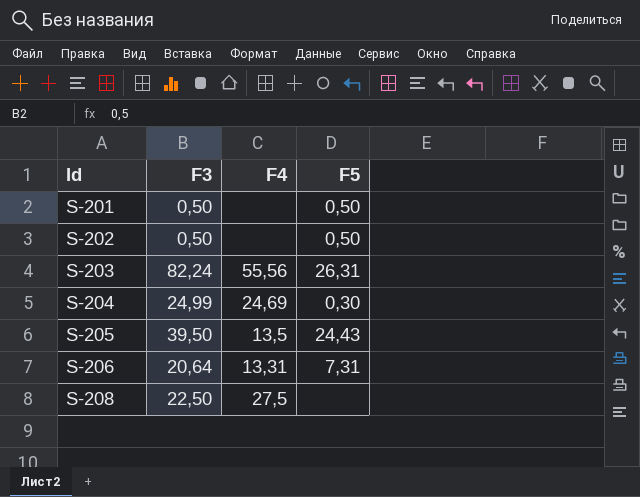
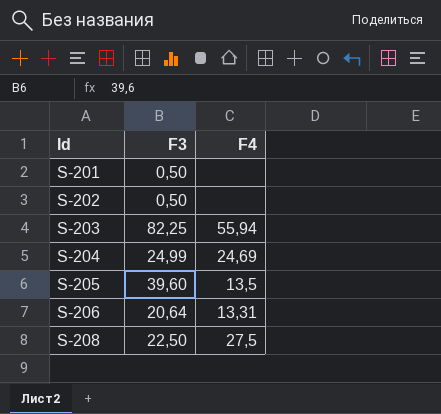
column F5 | position: 4 -> none
S-203 | F3: 82,24 -> 82,25
S-203 | F4: 55,56 -> 55,94
S-205 | F3: 39,50 -> 39,60

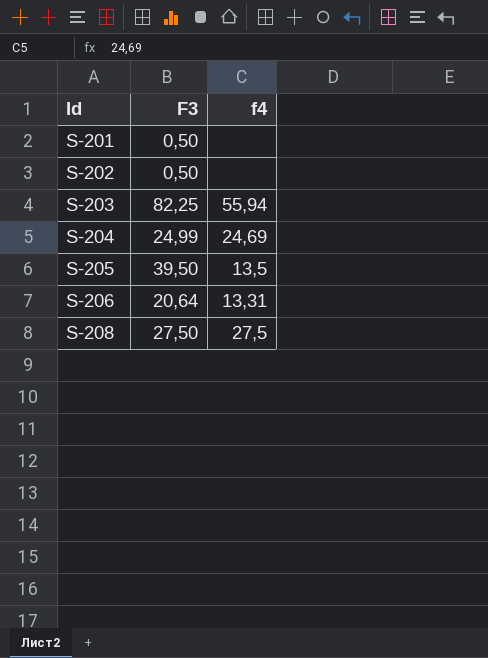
column name: F4 -> f4
S-205 | F3: 39,60 -> 39,50
S-208 | F3: 22,50 -> 27,50

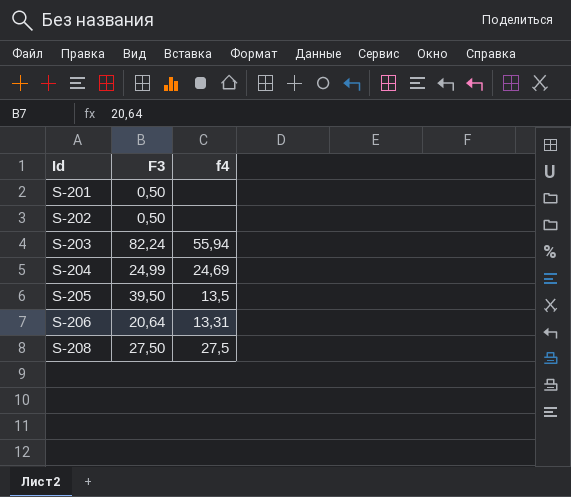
S-203 | F3: 82,25 -> 82,24

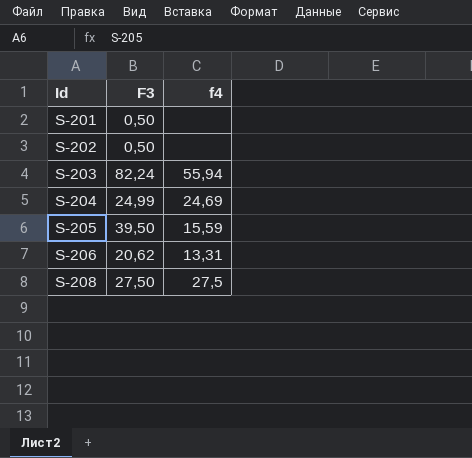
S-205 | f4: 13,5 -> 15,59
S-206 | F3: 20,64 -> 20,62

